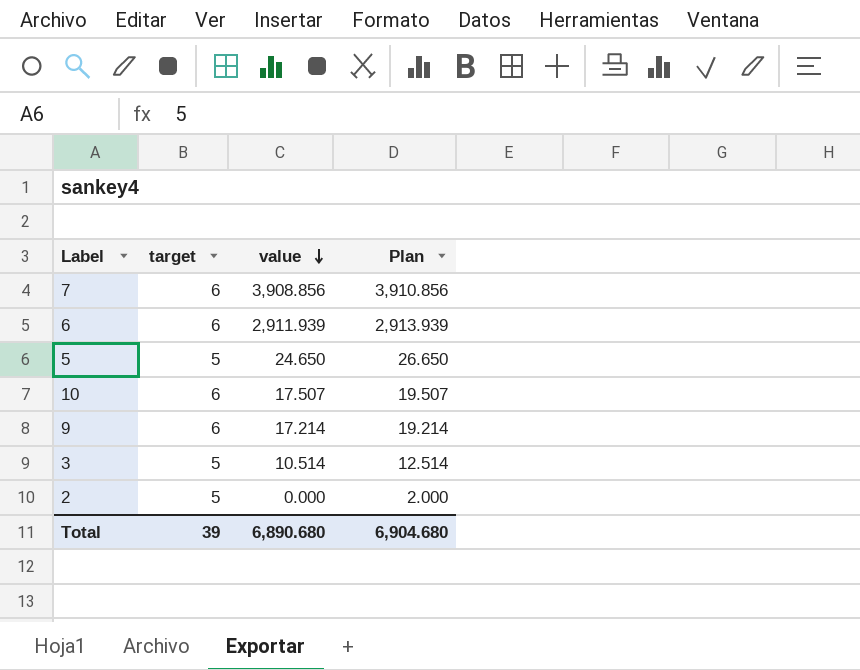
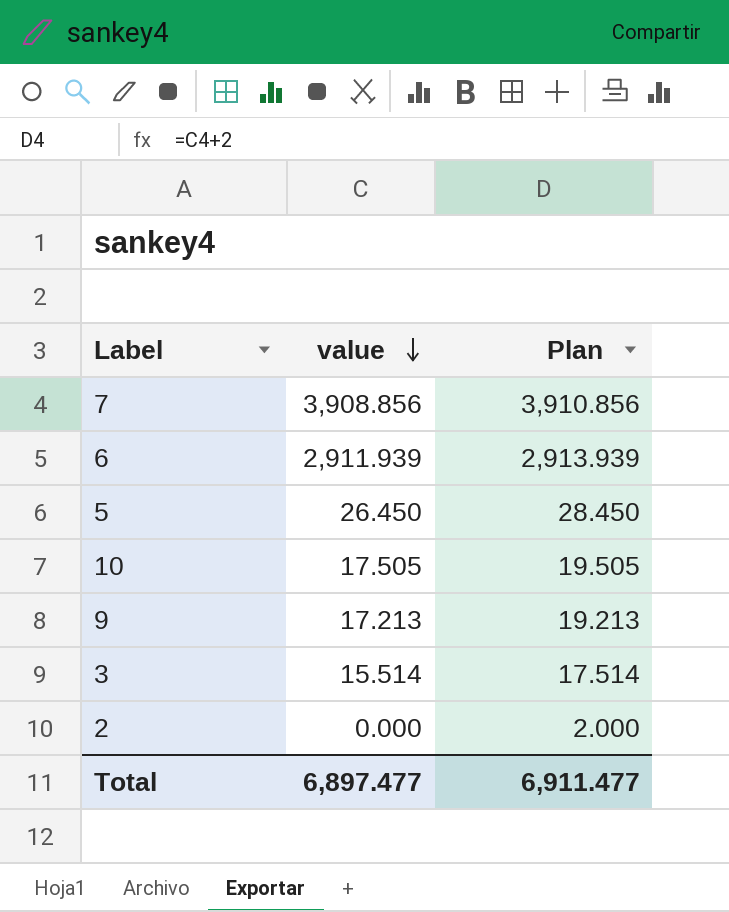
column target | position: 2 -> none
5 | value: 24.650 -> 26.450
5 | Plan: 26.650 -> 28.450
10 | value: 17.507 -> 17.505
10 | Plan: 19.507 -> 19.505
9 | value: 17.214 -> 17.213
9 | Plan: 19.214 -> 19.213
3 | value: 10.514 -> 15.514
3 | Plan: 12.514 -> 17.514
Total | value: 6,890.680 -> 6,897.477
Total | Plan: 6,904.680 -> 6,911.477

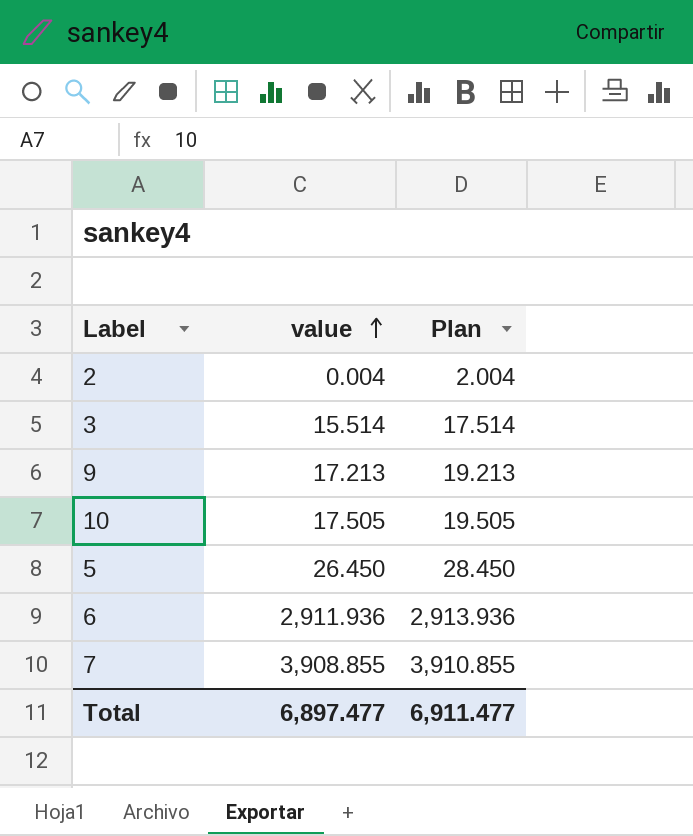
row order: value descending -> value ascending
2 | value: 0.000 -> 0.004
2 | Plan: 2.000 -> 2.004
6 | value: 2,911.939 -> 2,911.936
6 | Plan: 2,913.939 -> 2,913.936
7 | value: 3,908.856 -> 3,908.855
7 | Plan: 3,910.856 -> 3,910.855

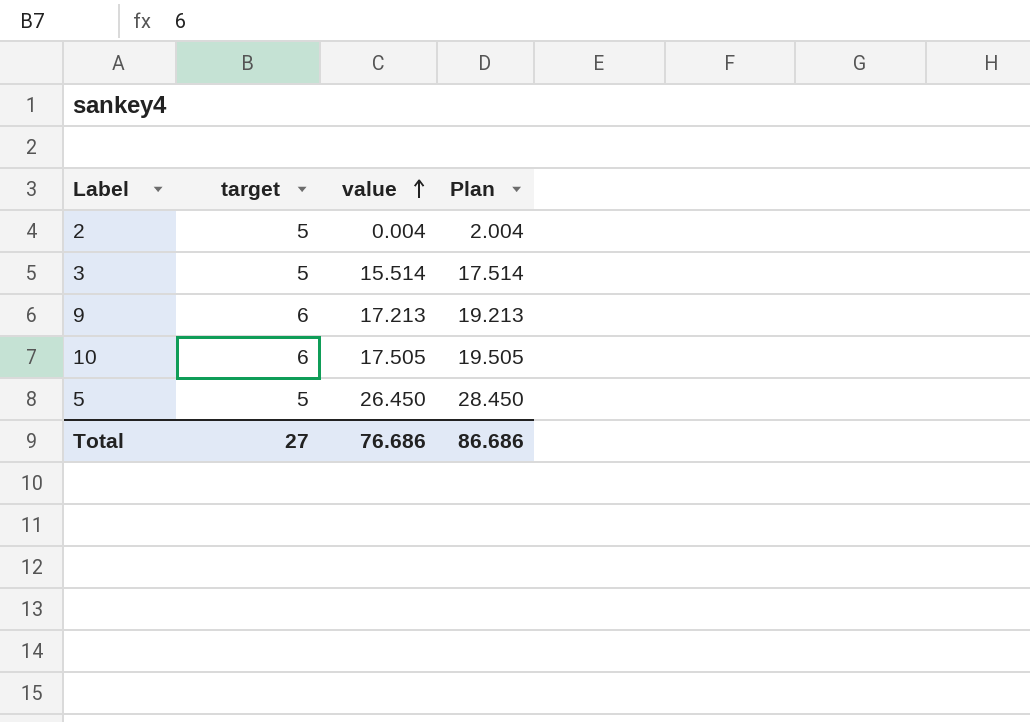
column target | position: none -> 2
row 6: 2,911.936 | 2,913.936 -> none
row 7: 3,908.855 | 3,910.855 -> none
Total | value: 6,897.477 -> 76.686
Total | Plan: 6,911.477 -> 86.686

